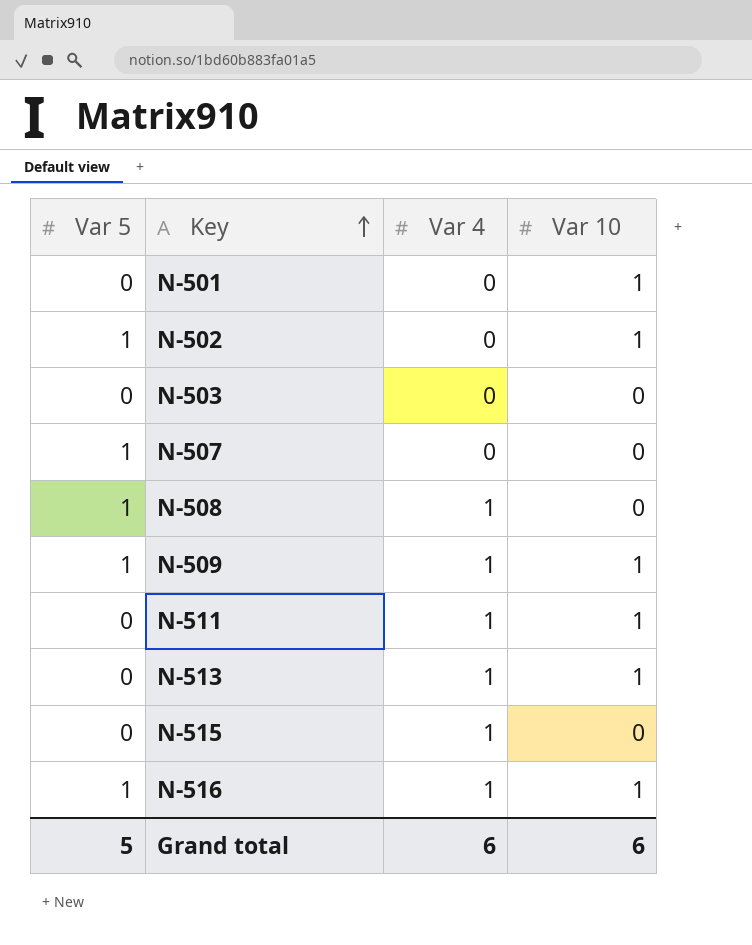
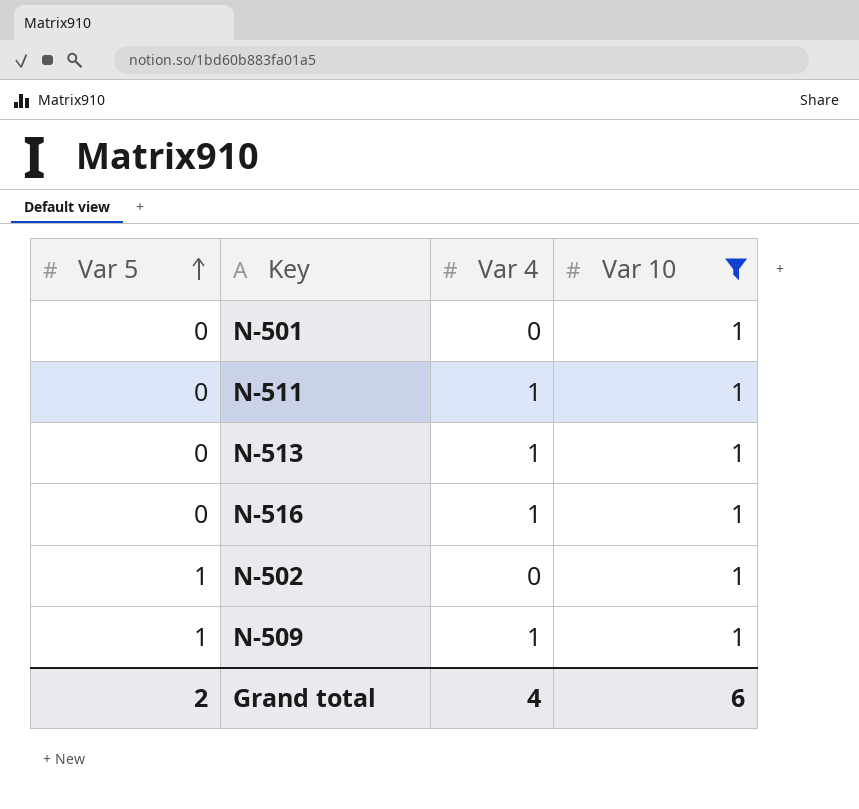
filter: none -> Var 10 = 1
row order: Key ascending -> Var 5 ascending
N-516 | Var 5: 1 -> 0
Grand total | Var 5: 5 -> 2
Grand total | Var 4: 6 -> 4

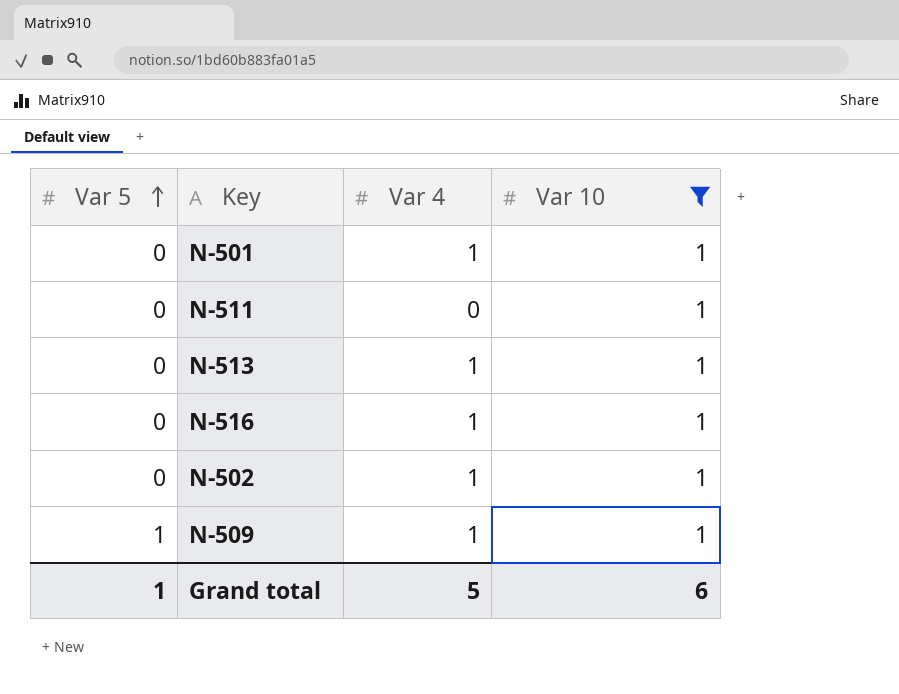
N-501 | Var 4: 0 -> 1
N-511 | Var 4: 1 -> 0
N-502 | Var 5: 1 -> 0
N-502 | Var 4: 0 -> 1
Grand total | Var 5: 2 -> 1
Grand total | Var 4: 4 -> 5

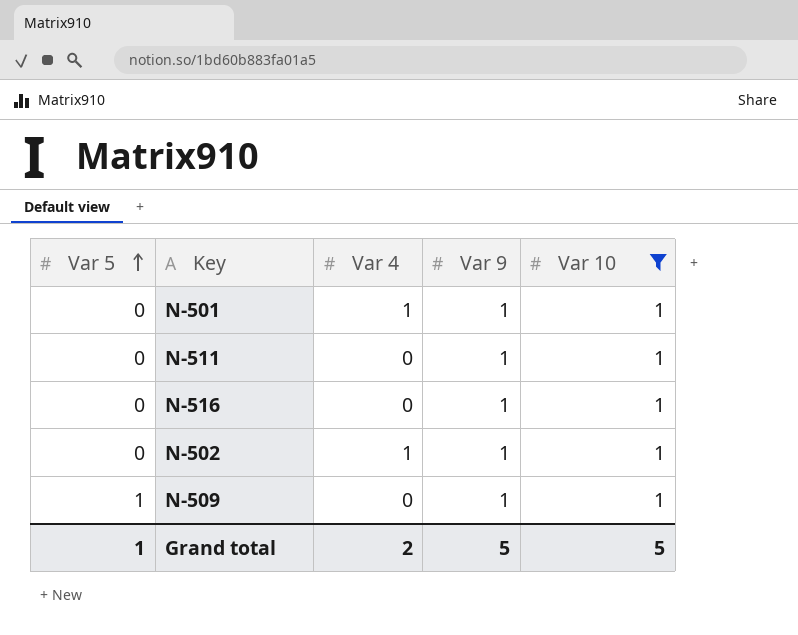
column Var 9 | position: none -> 4
row N-513: 0 | 1 | 1 -> none
N-516 | Var 4: 1 -> 0
N-509 | Var 4: 1 -> 0
Grand total | Var 4: 5 -> 2
Grand total | Var 10: 6 -> 5

